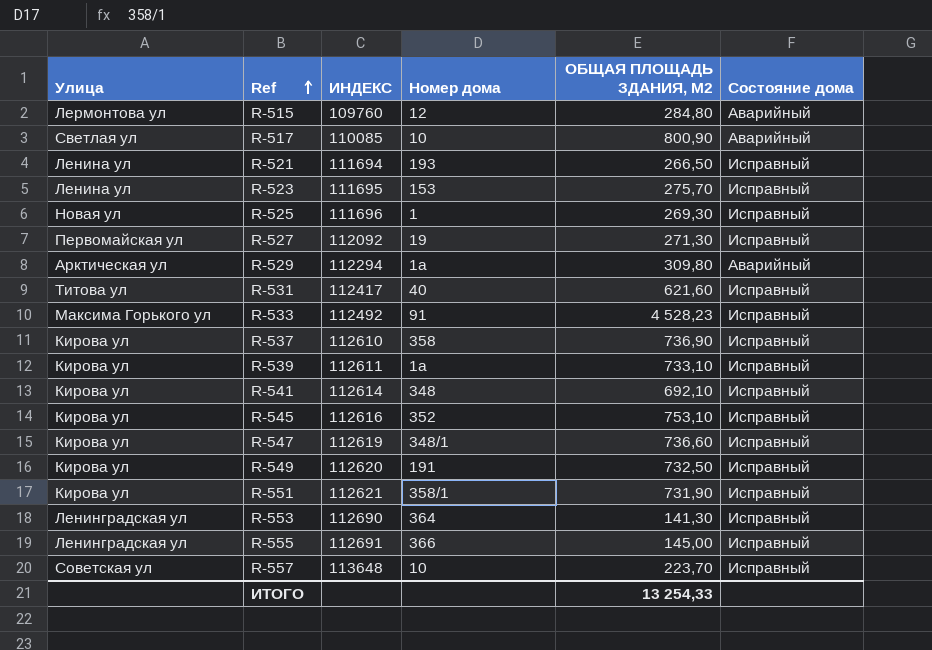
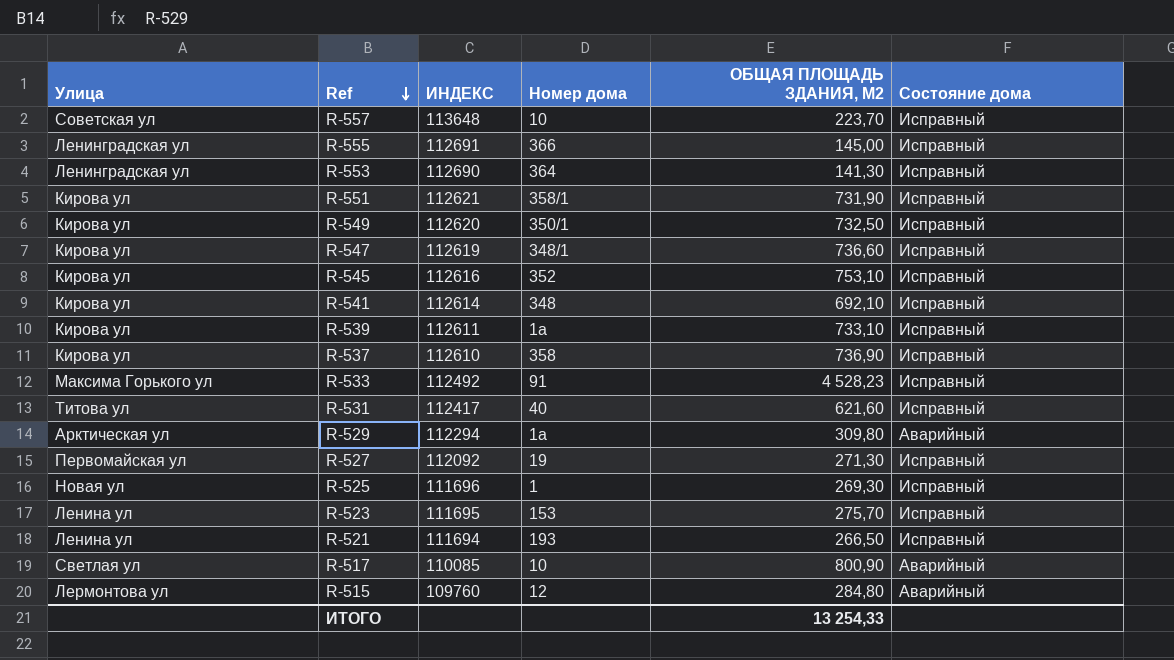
row order: Ref ascending -> Ref descending
R-549 | Номер дома: 191 -> 350/1

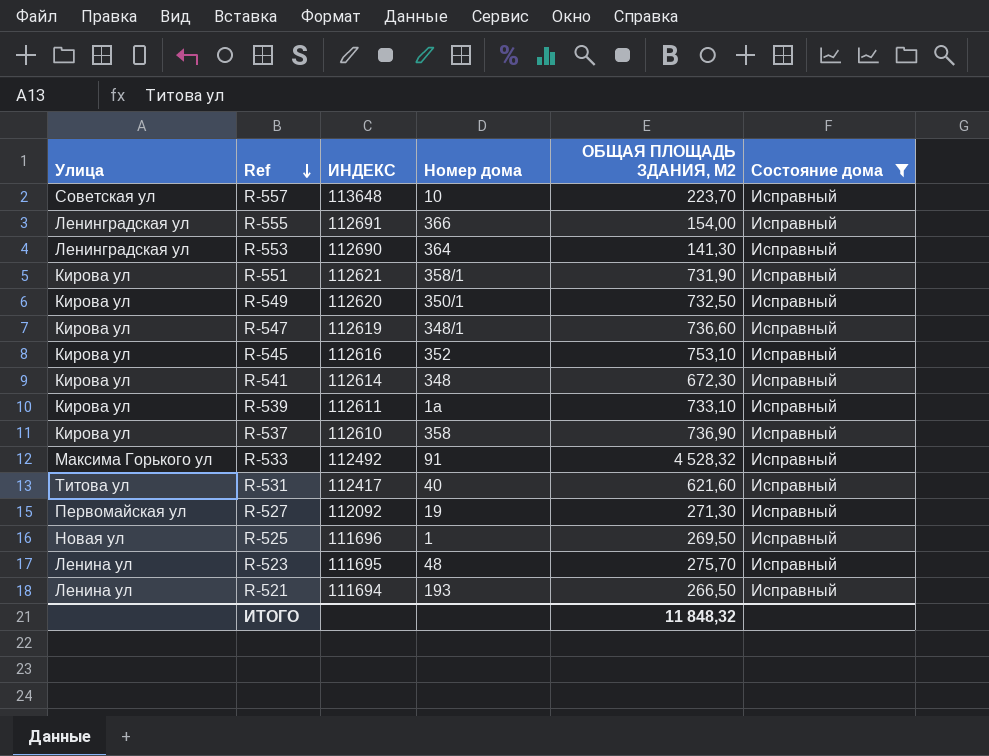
filter: none -> Состояние дома = Исправный
R-555 | ОБЩАЯ ПЛОЩАДЬ ЗДАНИЯ, М2: 145,00 -> 154,00
R-541 | ОБЩАЯ ПЛОЩАДЬ ЗДАНИЯ, М2: 692,10 -> 672,30
R-533 | ОБЩАЯ ПЛОЩАДЬ ЗДАНИЯ, М2: 4 528,23 -> 4 528,32
R-525 | ОБЩАЯ ПЛОЩАДЬ ЗДАНИЯ, М2: 269,30 -> 269,50
R-523 | Номер дома: 153 -> 48
ИТОГО | ОБЩАЯ ПЛОЩАДЬ ЗДАНИЯ, М2: 13 254,33 -> 11 848,32

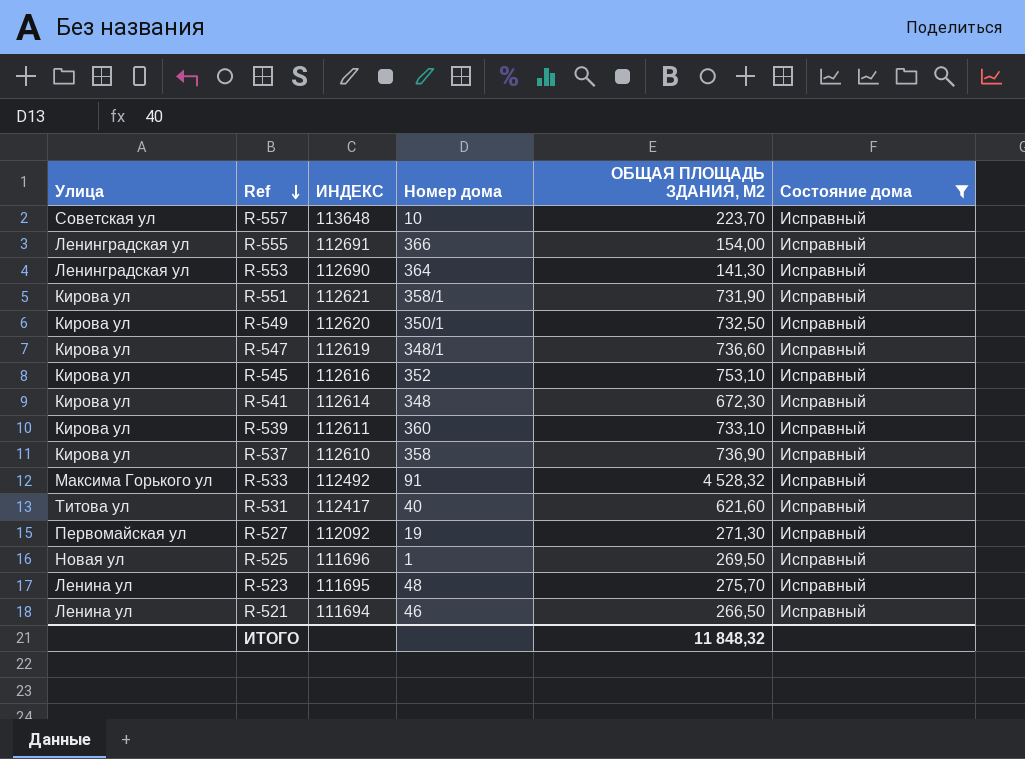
R-539 | Номер дома: 1а -> 360
R-521 | Номер дома: 193 -> 46

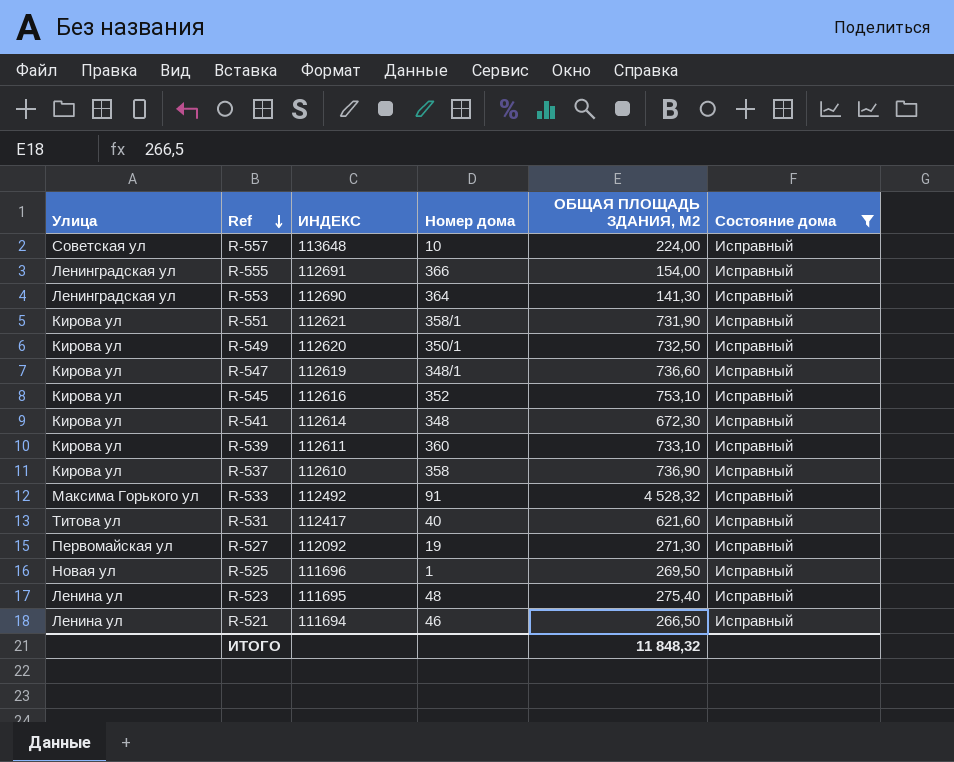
R-557 | ОБЩАЯ ПЛОЩАДЬ ЗДАНИЯ, М2: 223,70 -> 224,00
R-523 | ОБЩАЯ ПЛОЩАДЬ ЗДАНИЯ, М2: 275,70 -> 275,40

